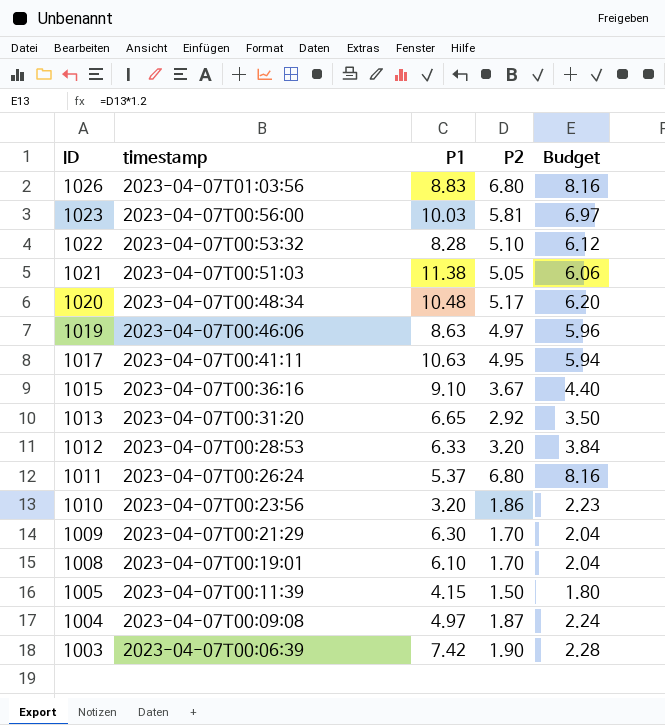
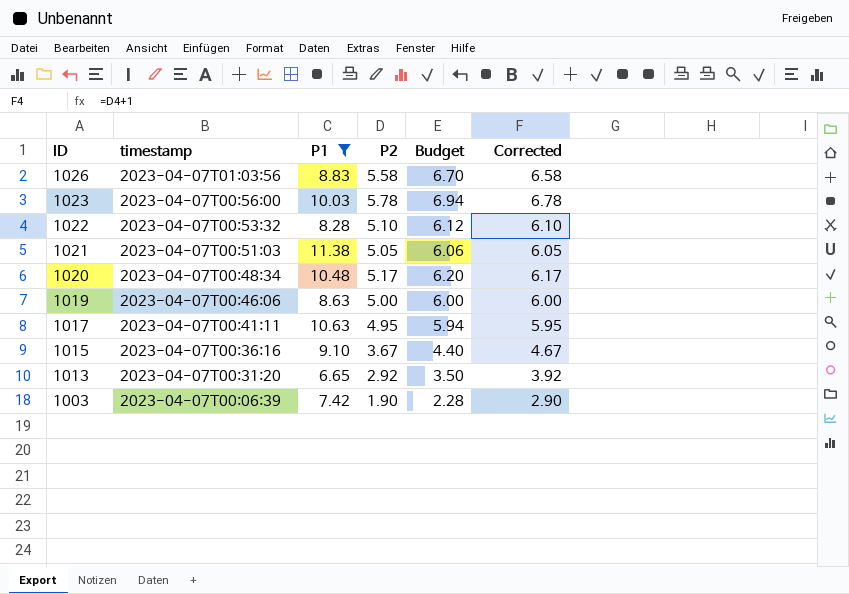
filter: none -> P1 >= 6.65
column Corrected | formula: none -> [P2] + 1
1026 | P2: 6.80 -> 5.58
1026 | Budget: 8.16 -> 6.70
1023 | P2: 5.81 -> 5.78
1023 | Budget: 6.97 -> 6.94
1019 | P2: 4.97 -> 5.00
1019 | Budget: 5.96 -> 6.00

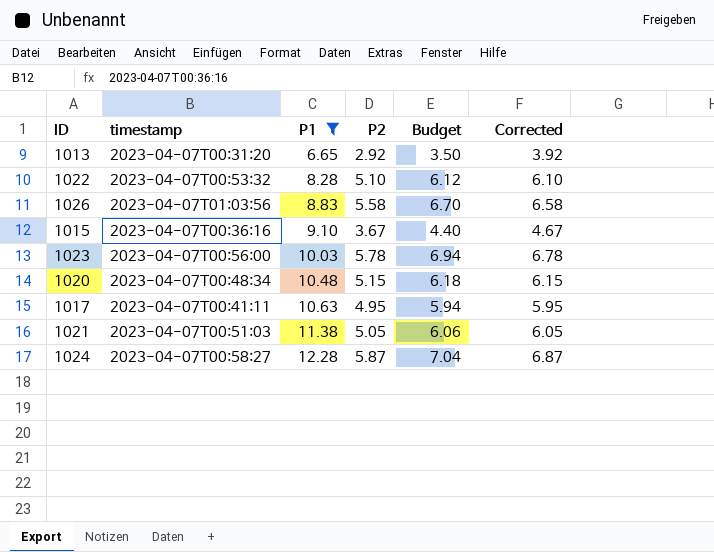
row order: ID descending -> P1 ascending
row 1019: 2023-04-07T00:46:06 | 8.63 | 5.00 | 6.00 | 6.00 -> none
row 1003: 2023-04-07T00:06:39 | 7.42 | 1.90 | 2.28 | 2.90 -> none
1020 | P2: 5.17 -> 5.15
1020 | Budget: 6.20 -> 6.18
1020 | Corrected: 6.17 -> 6.15
row 1024: none -> 2023-04-07T00:58:27 | 12.28 | 5.87 | 7.04 | 6.87

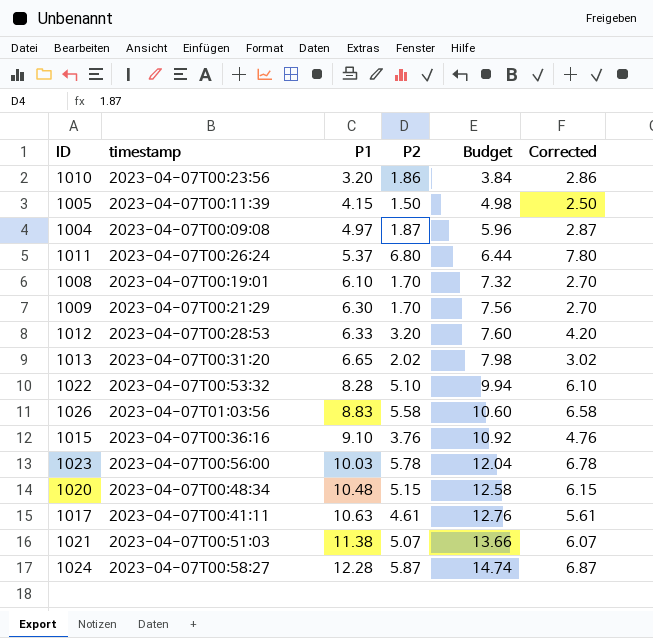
filter: P1 >= 6.65 -> none
column Budget | formula: [P2] * 1.2 -> [P1] * 1.2
1013 | P2: 2.92 -> 2.02
1013 | Corrected: 3.92 -> 3.02
1015 | P2: 3.67 -> 3.76
1015 | Corrected: 4.67 -> 4.76
1017 | P2: 4.95 -> 4.61
1017 | Corrected: 5.95 -> 5.61
1021 | P2: 5.05 -> 5.07
1021 | Corrected: 6.05 -> 6.07

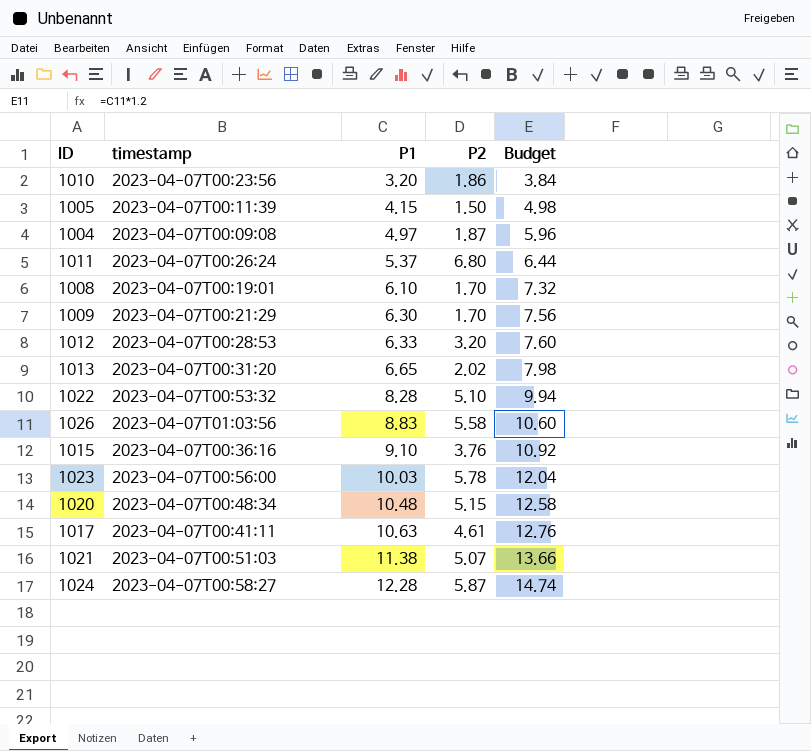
column Corrected | formula: [P2] + 1 -> none

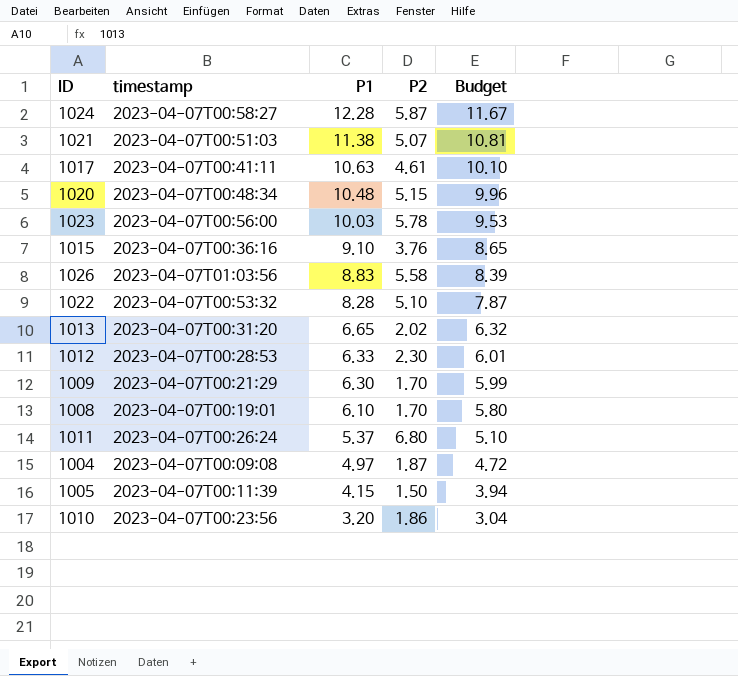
row order: P1 ascending -> P1 descending
column Budget | formula: [P1] * 1.2 -> [P1] * 0.95
1012 | P2: 3.20 -> 2.30

